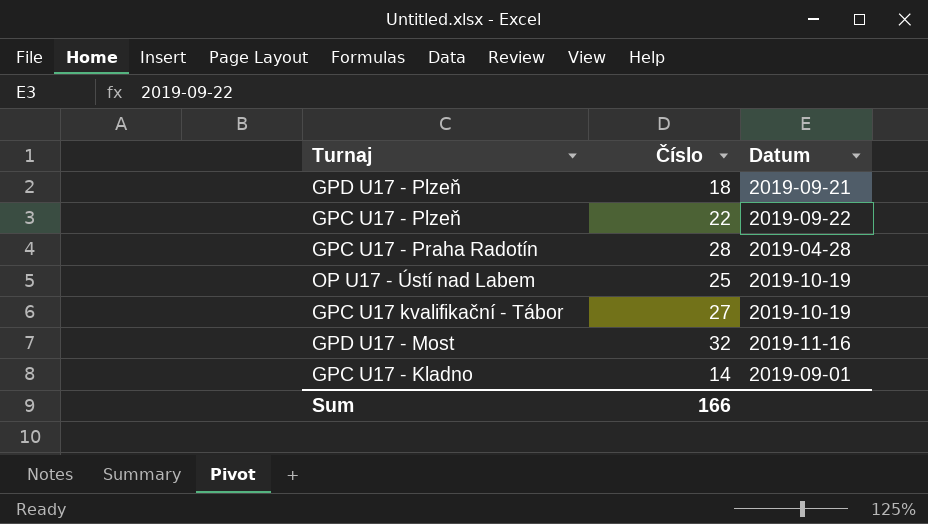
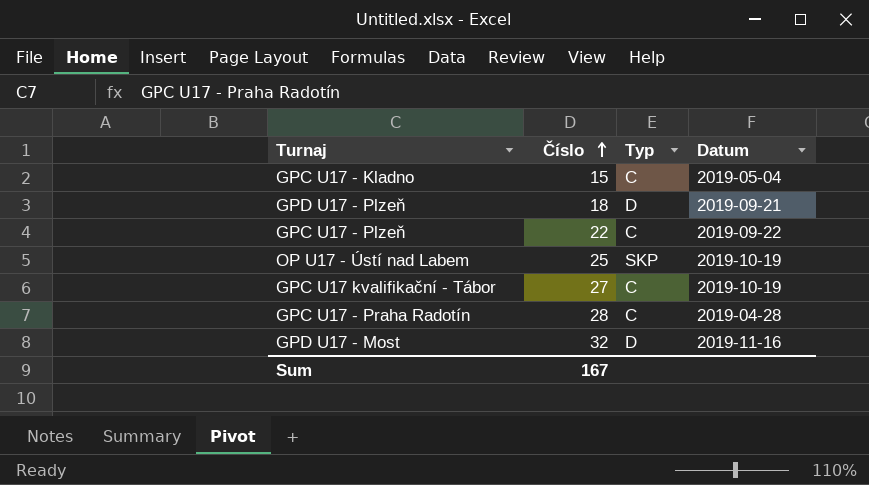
row order: none -> Číslo ascending
column Typ | position: none -> 3
GPC U17 - Kladno | Číslo: 14 -> 15
GPC U17 - Kladno | Datum: 2019-09-01 -> 2019-05-04
Sum | Číslo: 166 -> 167

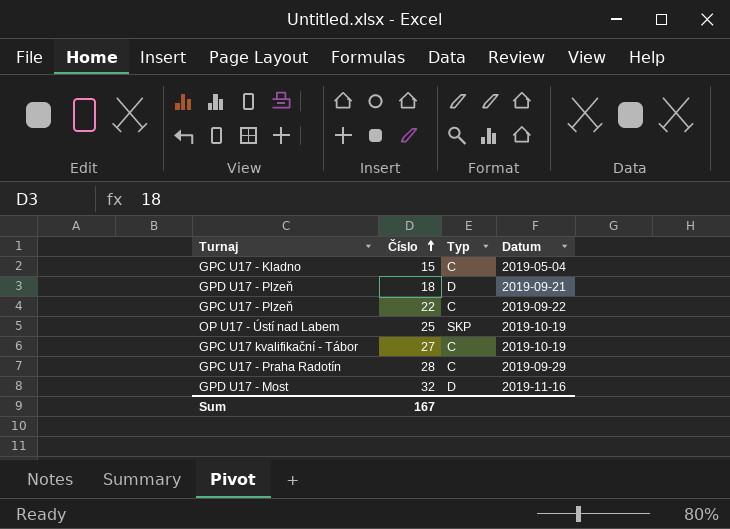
GPC U17 - Praha Radotín | Datum: 2019-04-28 -> 2019-09-29

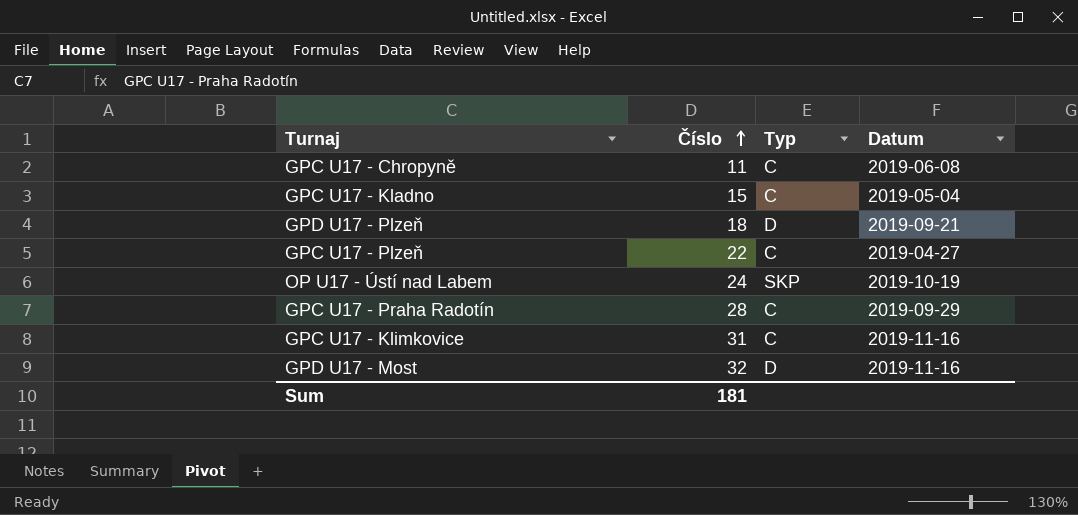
row GPC U17 kvalifikační - Tábor: 27 | C | 2019-10-19 -> none
row GPC U17 - Chropyně: none -> 11 | C | 2019-06-08
GPC U17 - Plzeň | Datum: 2019-09-22 -> 2019-04-27
OP U17 - Ústí nad Labem | Číslo: 25 -> 24
row GPC U17 - Klimkovice: none -> 31 | C | 2019-11-16
Sum | Číslo: 167 -> 181

